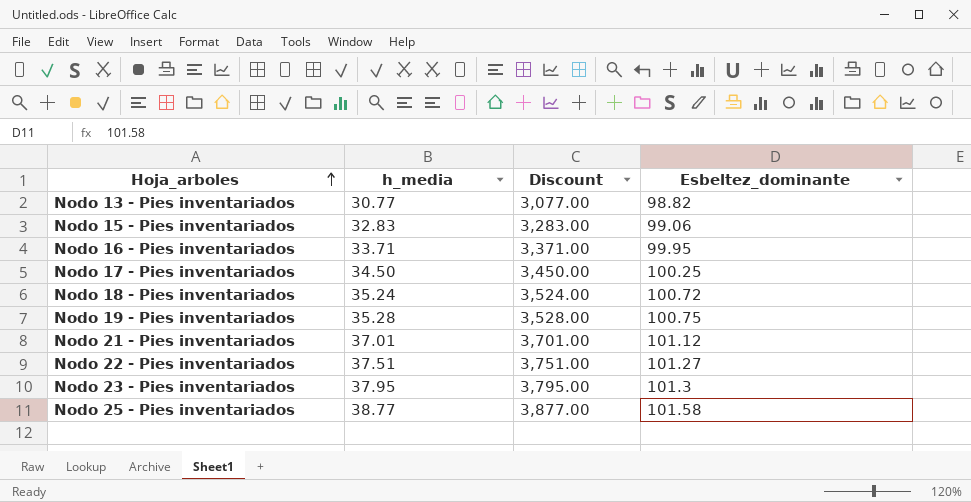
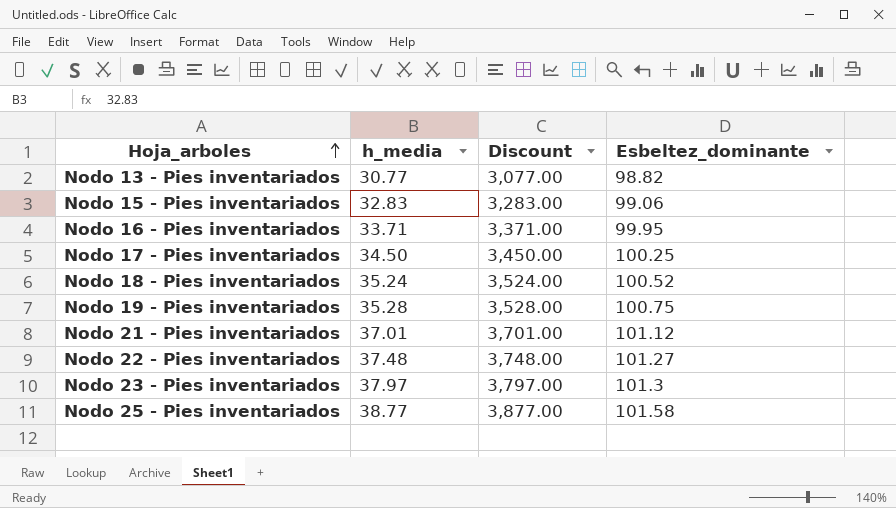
Nodo 18 - Pies inventariados | Esbeltez_dominante: 100.72 -> 100.52
Nodo 22 - Pies inventariados | h_media: 37.51 -> 37.48
Nodo 22 - Pies inventariados | Discount: 3,751.00 -> 3,748.00
Nodo 23 - Pies inventariados | h_media: 37.95 -> 37.97
Nodo 23 - Pies inventariados | Discount: 3,795.00 -> 3,797.00

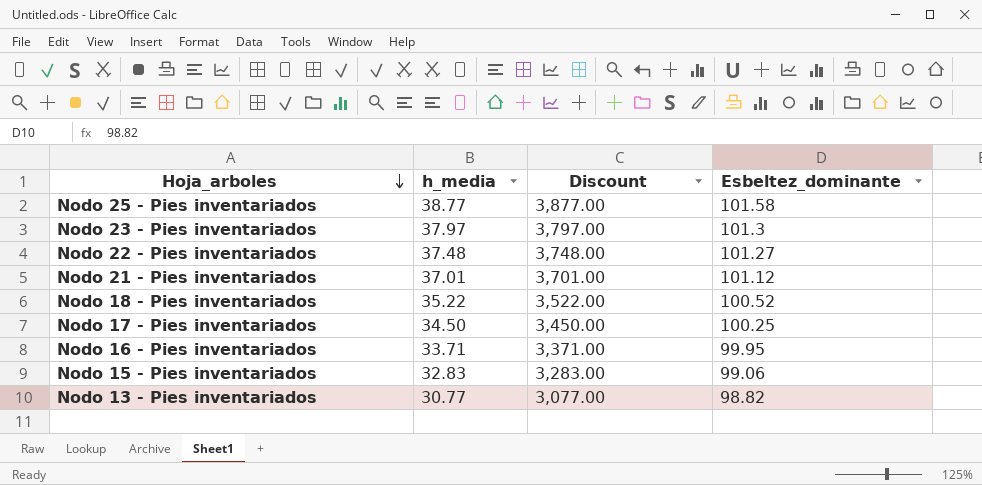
row order: Hoja_arboles ascending -> Hoja_arboles descending
row Nodo 19 - Pies inventariados: 35.28 | 3,528.00 | 100.75 -> none
Nodo 18 - Pies inventariados | h_media: 35.24 -> 35.22
Nodo 18 - Pies inventariados | Discount: 3,524.00 -> 3,522.00

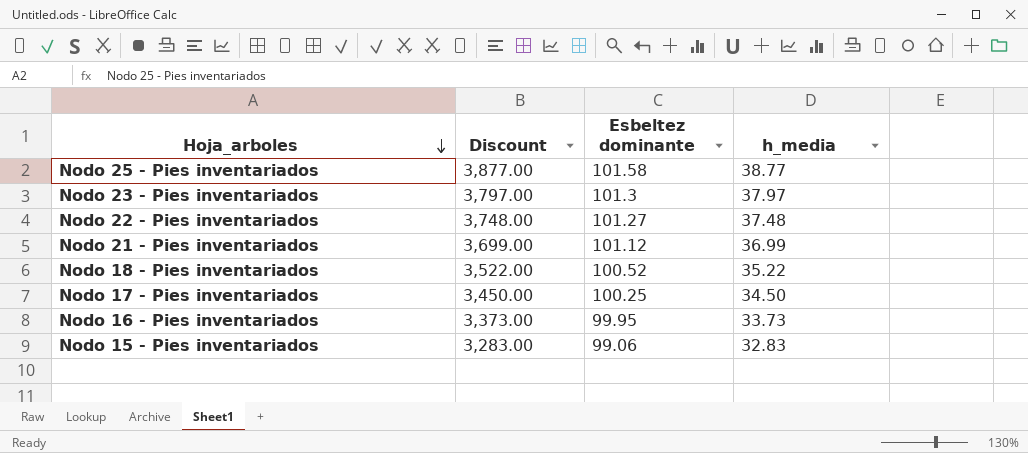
column name: Esbeltez_dominante -> Esbeltez dominante
column h_media | position: 2 -> 4
row Nodo 13 - Pies inventariados: 30.77 | 3,077.00 | 98.82 -> none
Nodo 21 - Pies inventariados | Discount: 3,701.00 -> 3,699.00
Nodo 21 - Pies inventariados | h_media: 37.01 -> 36.99
Nodo 16 - Pies inventariados | Discount: 3,371.00 -> 3,373.00
Nodo 16 - Pies inventariados | h_media: 33.71 -> 33.73

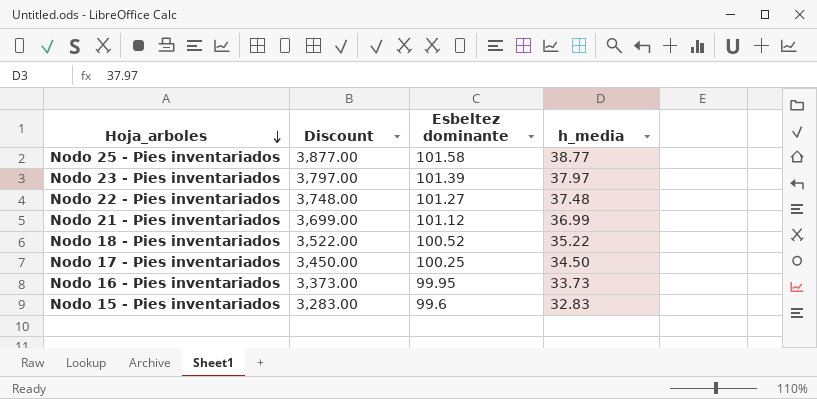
Nodo 23 - Pies inventariados | Esbeltez dominante: 101.3 -> 101.39
Nodo 15 - Pies inventariados | Esbeltez dominante: 99.06 -> 99.6

